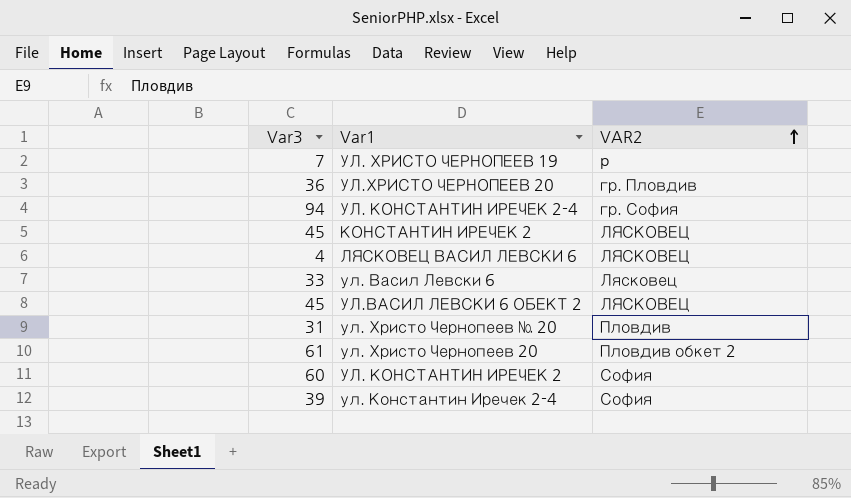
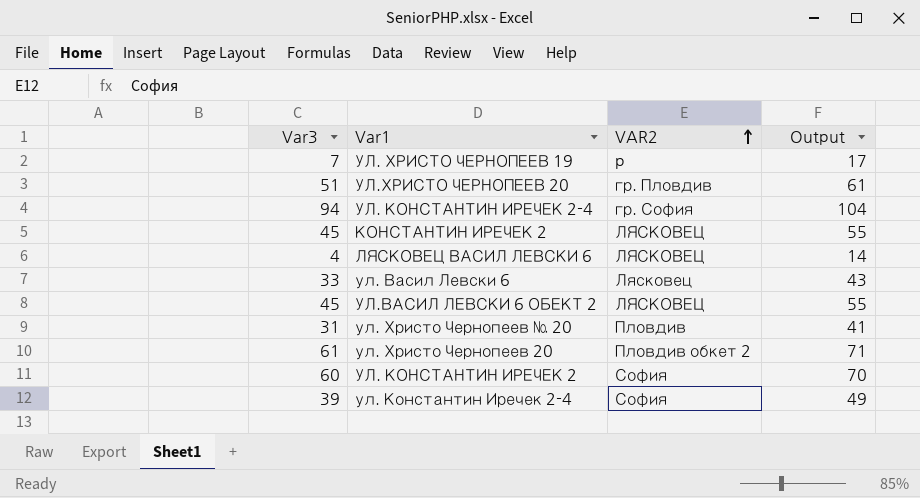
column Output | formula: none -> [Var3] + 10
УЛ.ХРИСТО ЧЕРНОПЕЕВ 20 | Var3: 36 -> 51

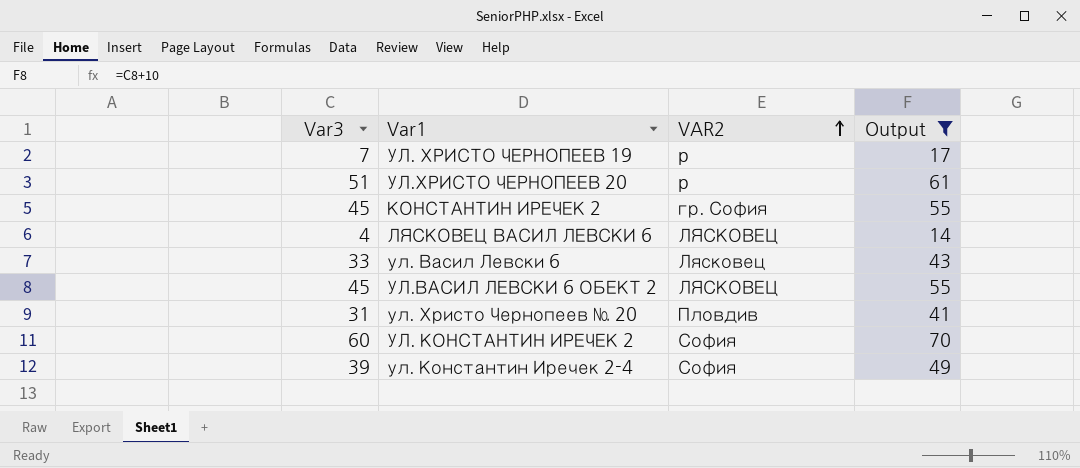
filter: none -> Output <= 70
УЛ.ХРИСТО ЧЕРНОПЕЕВ 20 | VAR2: гр. Пловдив -> p
КОНСТАНТИН ИРЕЧЕК 2 | VAR2: ЛЯСКОВЕЦ -> гр. София

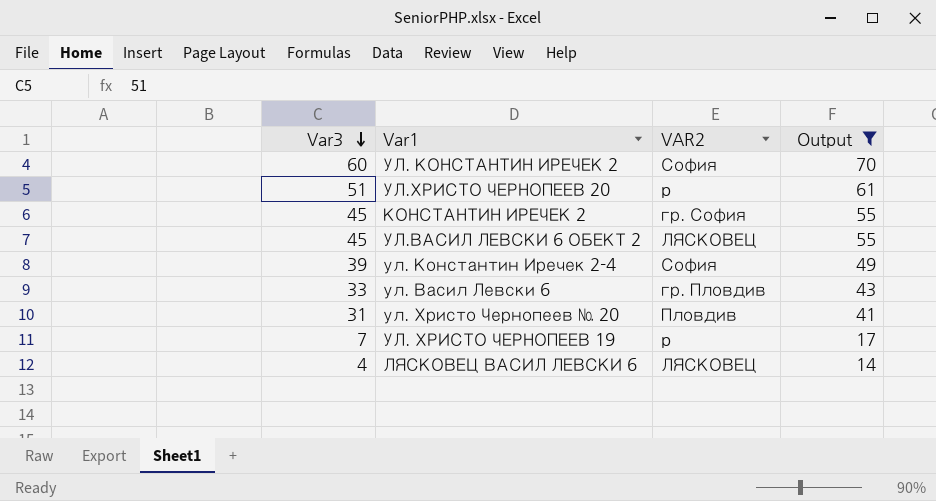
row order: VAR2 ascending -> Var3 descending
ул. Васил Левски 6 | VAR2: Лясковец -> гр. Пловдив

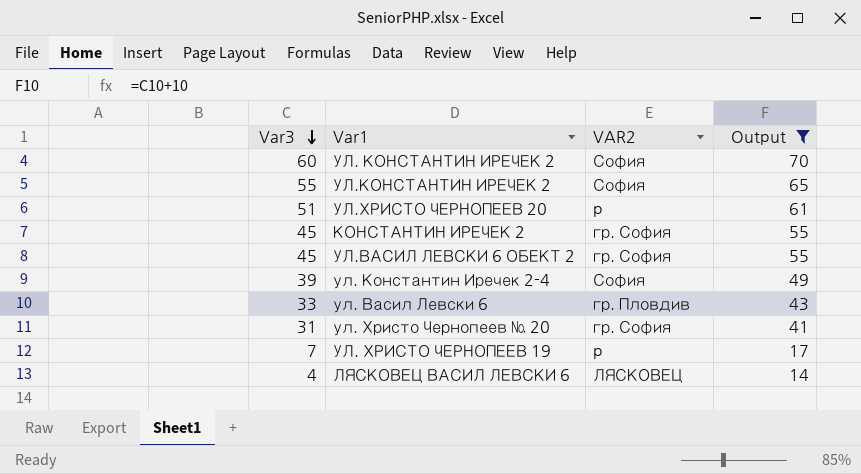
row УЛ.КОНСТАНТИН ИРЕЧЕК 2: none -> 55 | София | 65
УЛ.ВАСИЛ ЛЕВСКИ 6 ОБЕКТ 2 | VAR2: ЛЯСКОВЕЦ -> гр. София
ул. Христо Чернопеев № 20 | VAR2: Пловдив -> гр. София

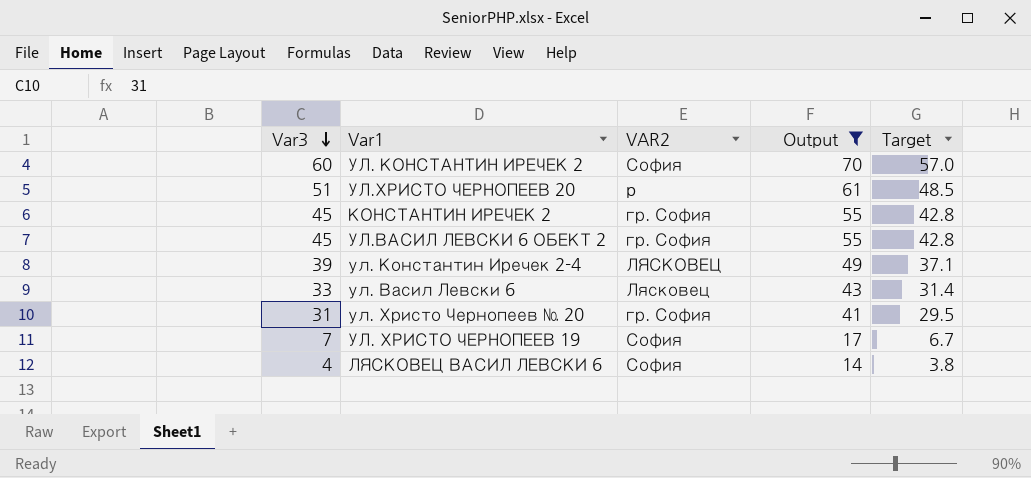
column Target | formula: none -> [Var3] * 0.95
row УЛ.КОНСТАНТИН ИРЕЧЕК 2: 55 | София | 65 -> none
ул. Константин Иречек 2-4 | VAR2: София -> ЛЯСКОВЕЦ
ул. Васил Левски 6 | VAR2: гр. Пловдив -> Лясковец
УЛ. ХРИСТО ЧЕРНОПЕЕВ 19 | VAR2: p -> София
ЛЯСКОВЕЦ ВАСИЛ ЛЕВСКИ 6 | VAR2: ЛЯСКОВЕЦ -> София

